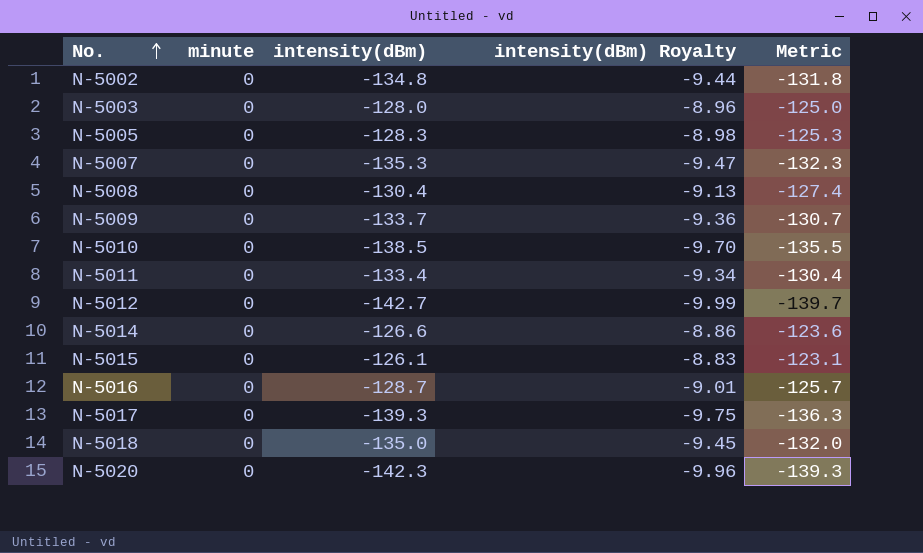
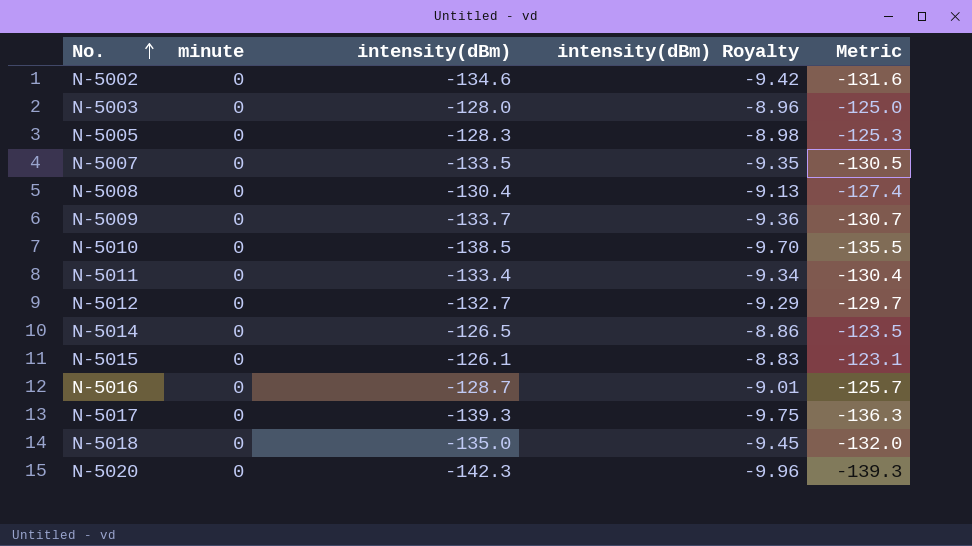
N-5002 | intensity(dBm): -134.8 -> -134.6
N-5002 | intensity(dBm) Royalty: -9.44 -> -9.42
N-5002 | Metric: -131.8 -> -131.6
N-5007 | intensity(dBm): -135.3 -> -133.5
N-5007 | intensity(dBm) Royalty: -9.47 -> -9.35
N-5007 | Metric: -132.3 -> -130.5
N-5012 | intensity(dBm): -142.7 -> -132.7
N-5012 | intensity(dBm) Royalty: -9.99 -> -9.29
N-5012 | Metric: -139.7 -> -129.7
N-5014 | intensity(dBm): -126.6 -> -126.5
N-5014 | Metric: -123.6 -> -123.5

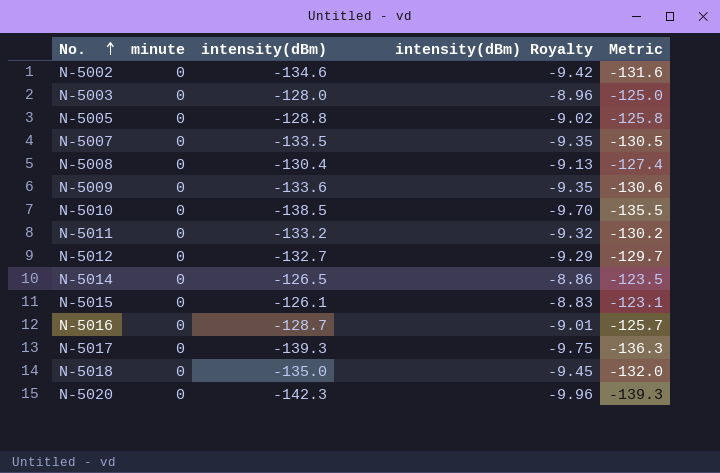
N-5005 | intensity(dBm): -128.3 -> -128.8
N-5005 | intensity(dBm) Royalty: -8.98 -> -9.02
N-5005 | Metric: -125.3 -> -125.8
N-5009 | intensity(dBm): -133.7 -> -133.6
N-5009 | intensity(dBm) Royalty: -9.36 -> -9.35
N-5009 | Metric: -130.7 -> -130.6
N-5011 | intensity(dBm): -133.4 -> -133.2
N-5011 | intensity(dBm) Royalty: -9.34 -> -9.32
N-5011 | Metric: -130.4 -> -130.2

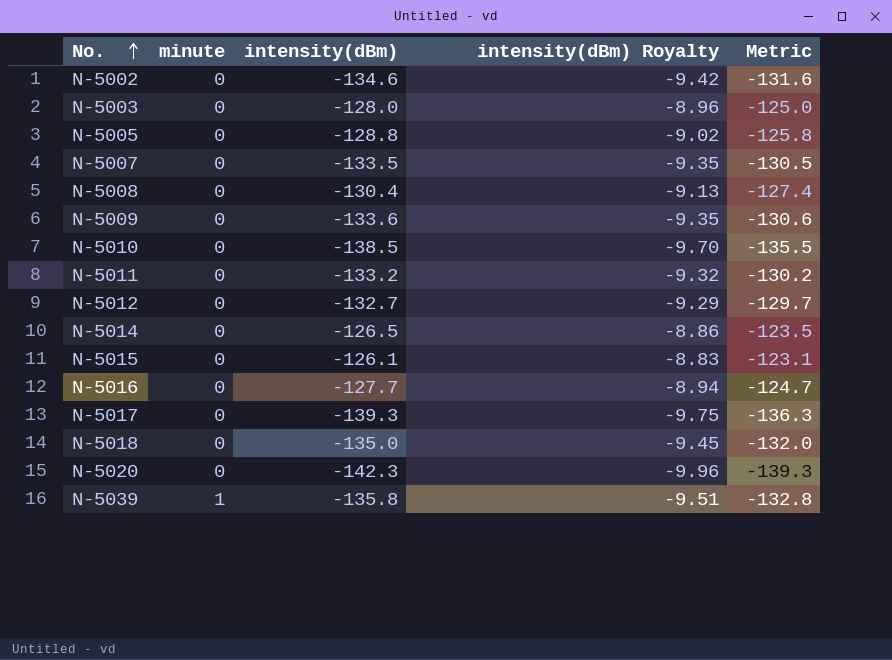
N-5016 | intensity(dBm): -128.7 -> -127.7
N-5016 | intensity(dBm) Royalty: -9.01 -> -8.94
N-5016 | Metric: -125.7 -> -124.7
row N-5039: none -> 1 | -135.8 | -9.51 | -132.8

